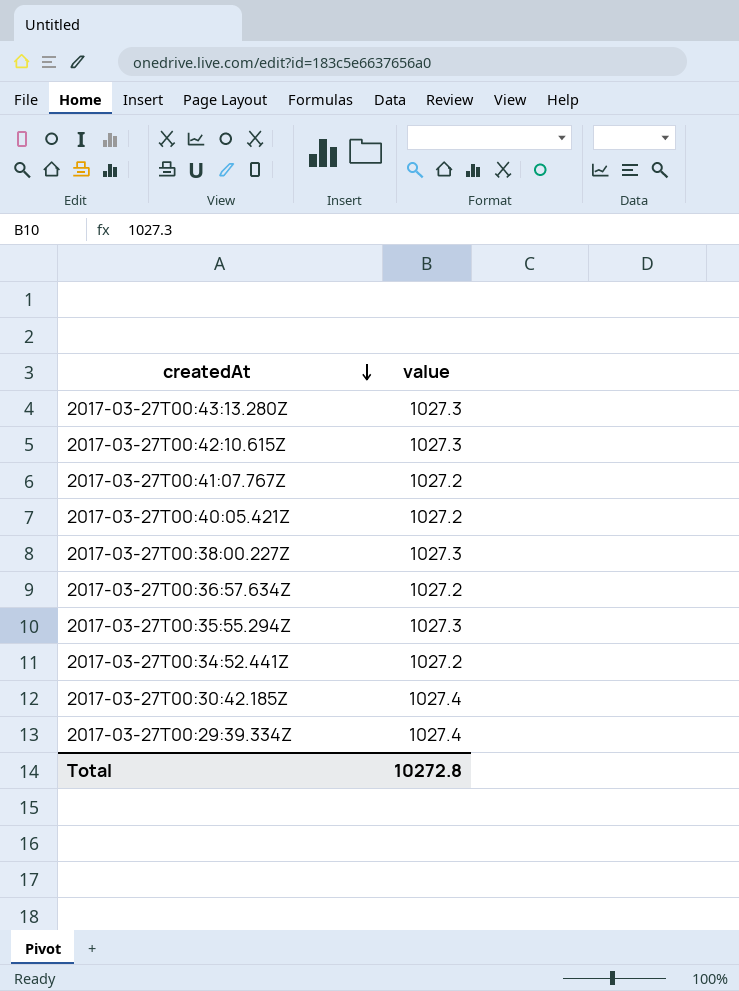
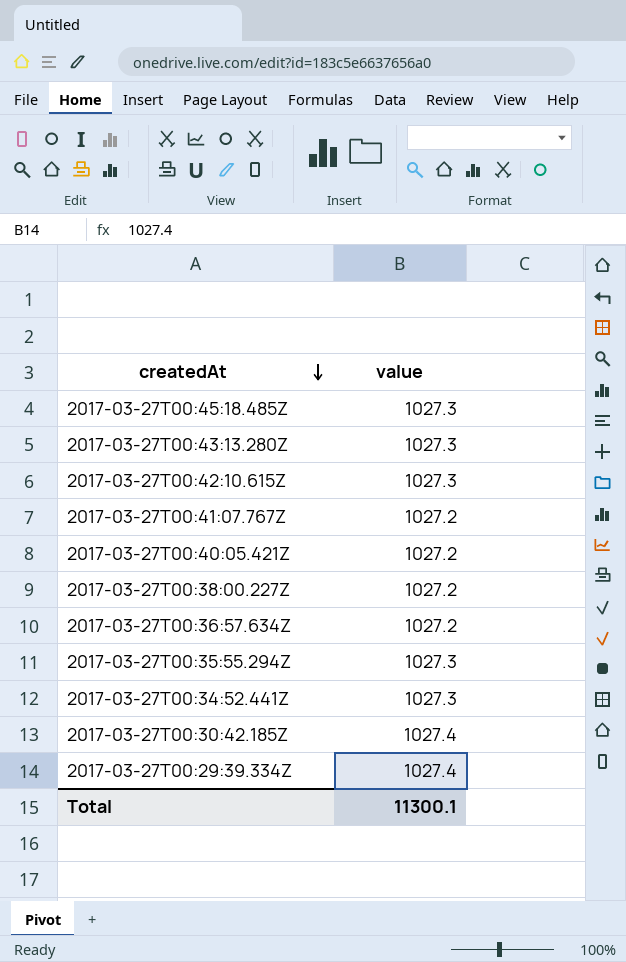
row 2017-03-27T00:45:18.485Z: none -> 1027.3
2017-03-27T00:38:00.227Z | value: 1027.3 -> 1027.2
2017-03-27T00:34:52.441Z | value: 1027.2 -> 1027.3
Total | value: 10272.8 -> 11300.1

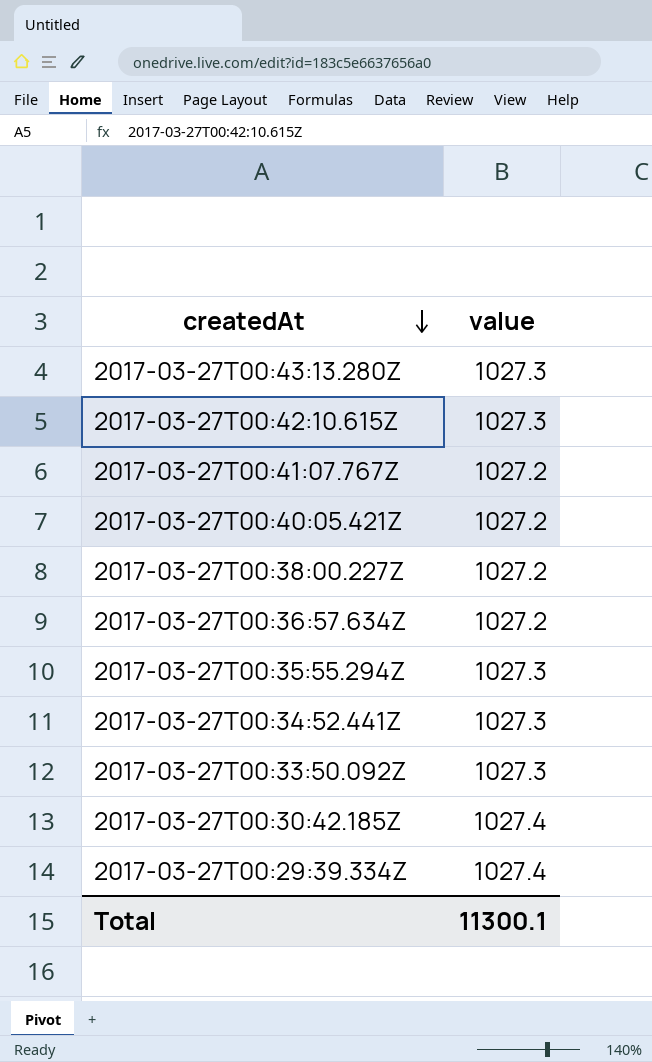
row 2017-03-27T00:45:18.485Z: 1027.3 -> none
row 2017-03-27T00:33:50.092Z: none -> 1027.3

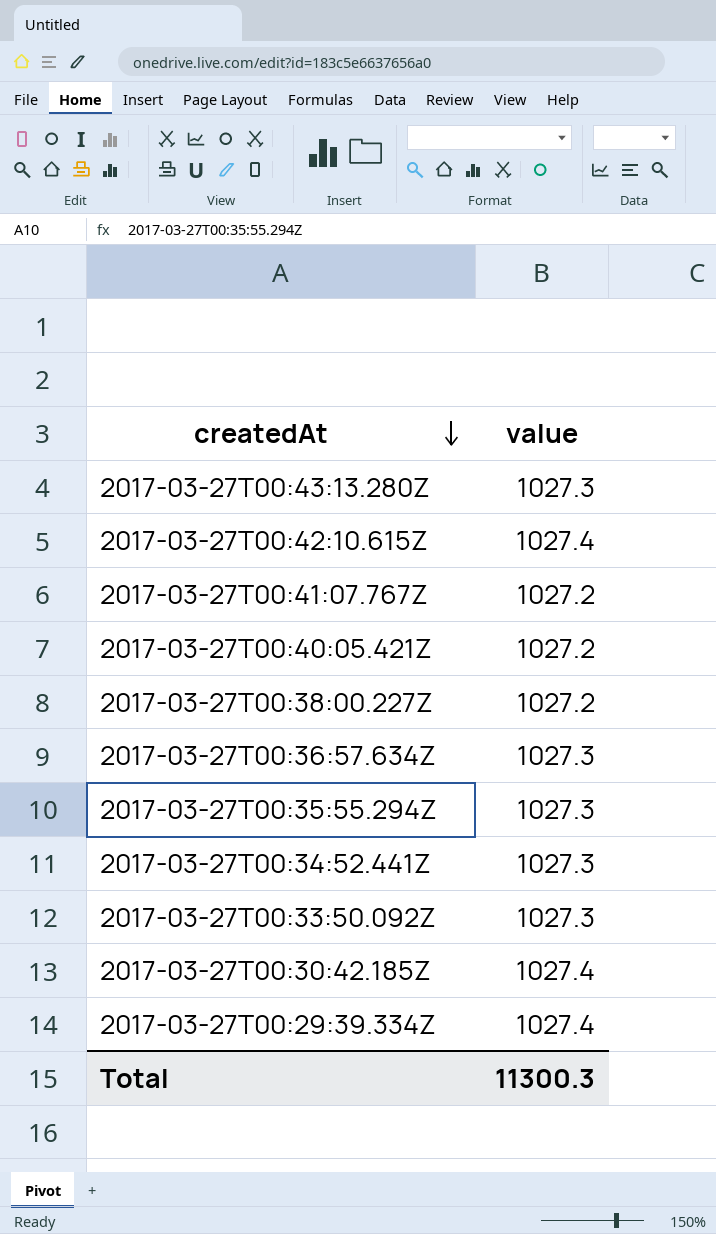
2017-03-27T00:42:10.615Z | value: 1027.3 -> 1027.4
2017-03-27T00:36:57.634Z | value: 1027.2 -> 1027.3
Total | value: 11300.1 -> 11300.3

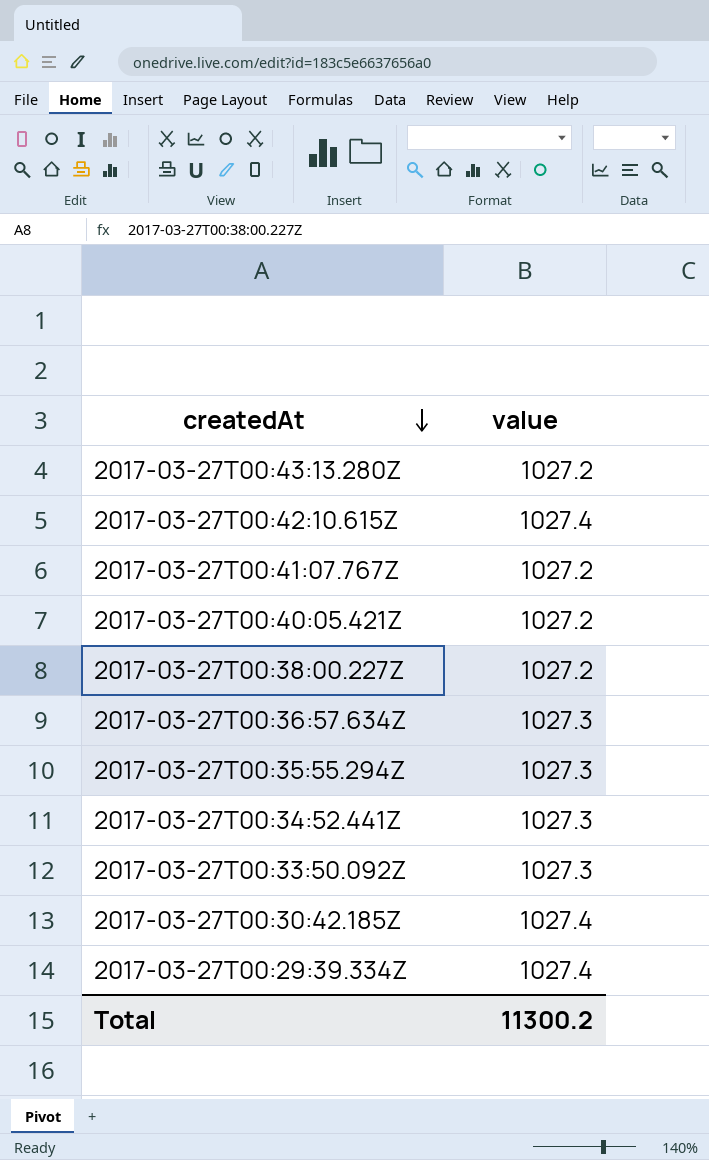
2017-03-27T00:43:13.280Z | value: 1027.3 -> 1027.2
Total | value: 11300.3 -> 11300.2

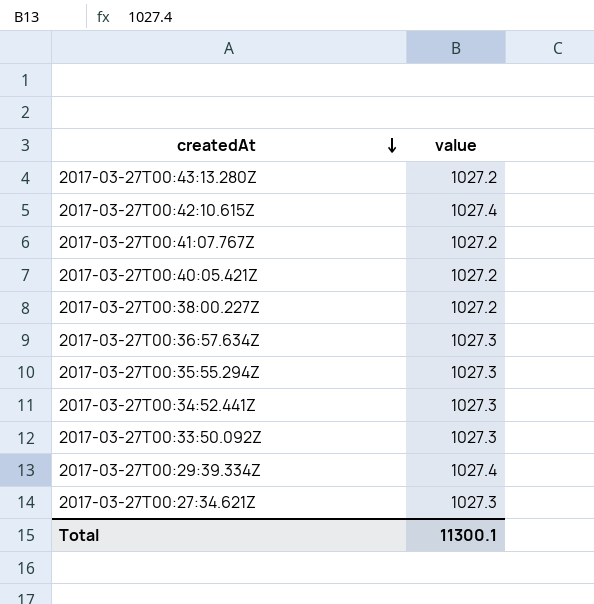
row 2017-03-27T00:30:42.185Z: 1027.4 -> none
row 2017-03-27T00:27:34.621Z: none -> 1027.3
Total | value: 11300.2 -> 11300.1

